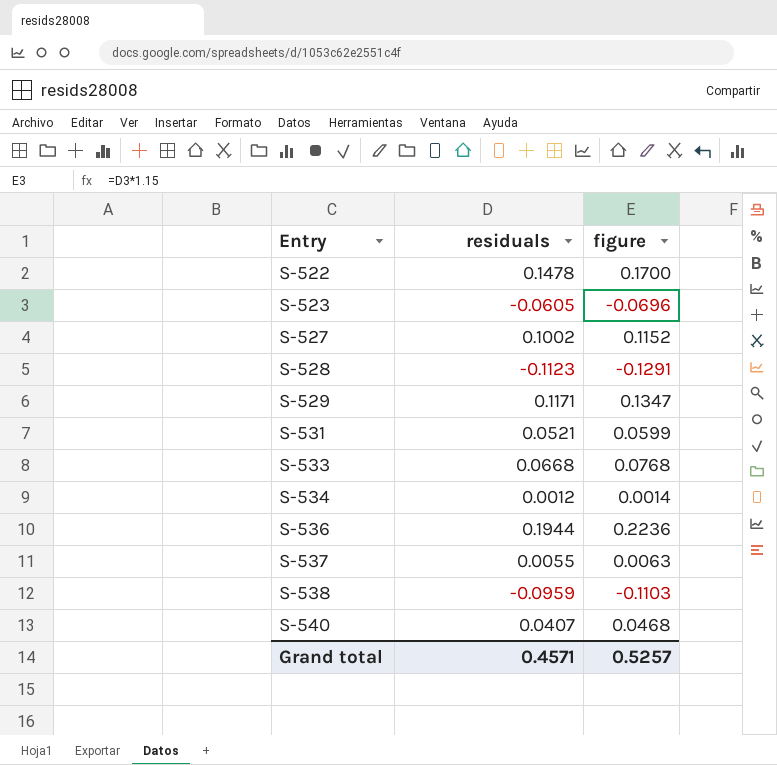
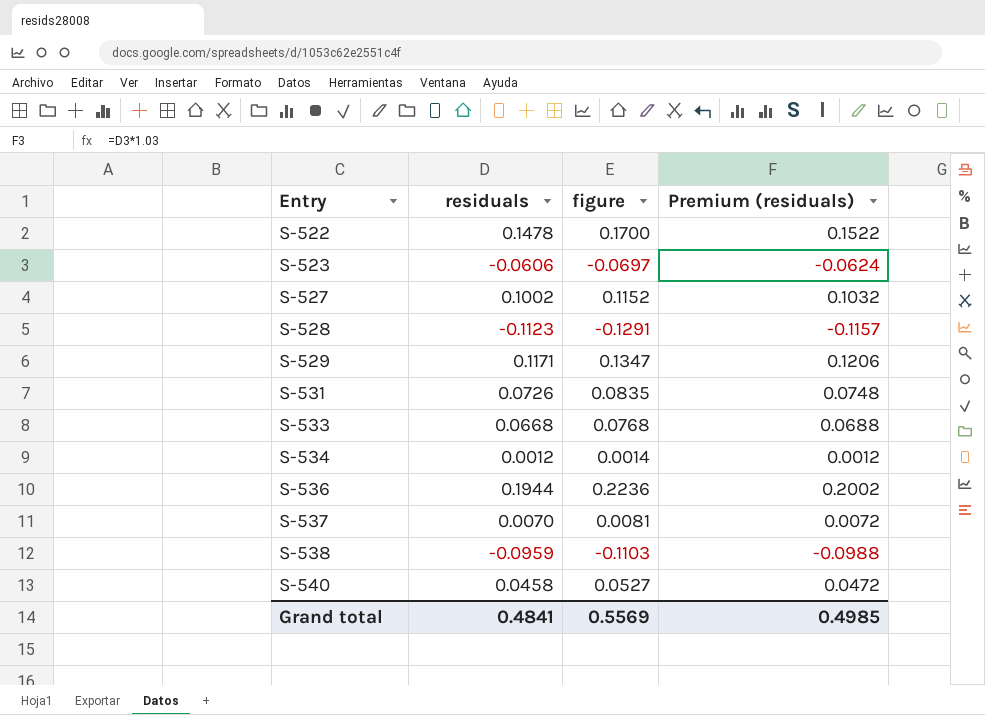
column Premium (residuals) | formula: none -> [residuals] * 1.03
S-523 | residuals: -0.0605 -> -0.0606
S-523 | figure: -0.0696 -> -0.0697
S-531 | residuals: 0.0521 -> 0.0726
S-531 | figure: 0.0599 -> 0.0835
S-537 | residuals: 0.0055 -> 0.0070
S-537 | figure: 0.0063 -> 0.0081
S-540 | residuals: 0.0407 -> 0.0458
S-540 | figure: 0.0468 -> 0.0527
Grand total | residuals: 0.4571 -> 0.4841
Grand total | figure: 0.5257 -> 0.5569

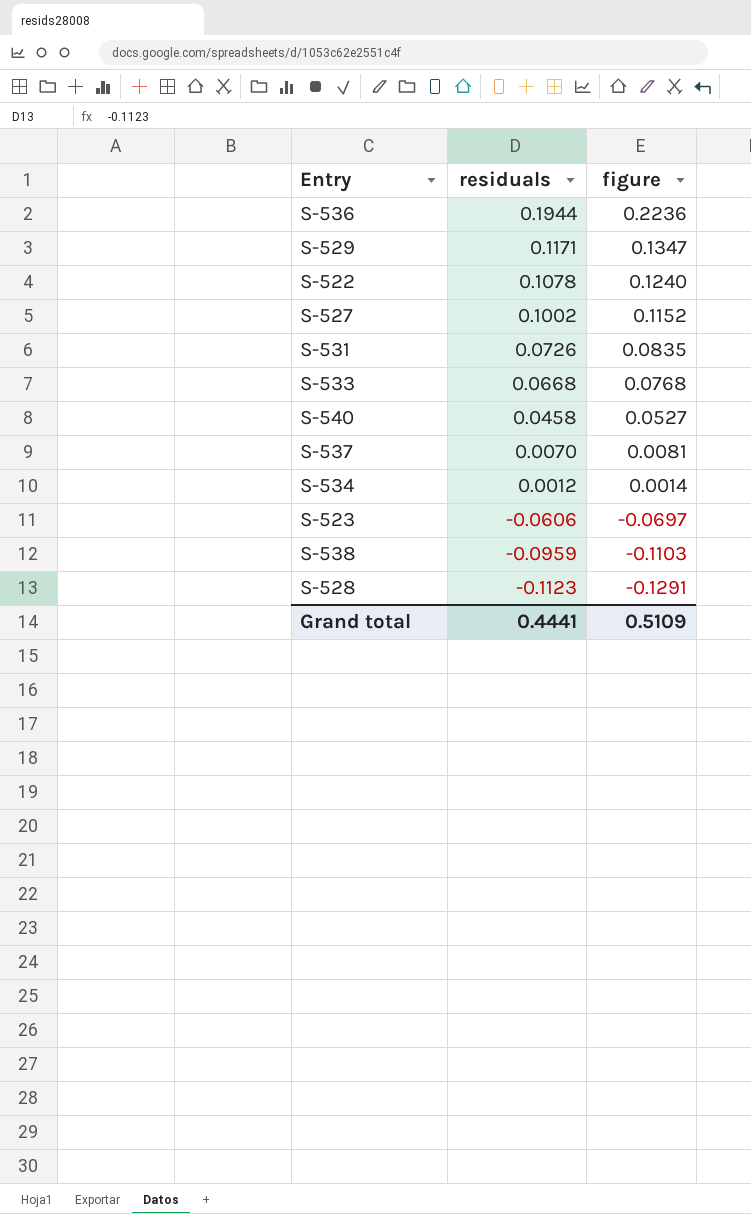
row order: Entry ascending -> residuals descending
column Premium (residuals) | formula: [residuals] * 1.03 -> none
S-522 | residuals: 0.1478 -> 0.1078
S-522 | figure: 0.1700 -> 0.1240
Grand total | residuals: 0.4841 -> 0.4441
Grand total | figure: 0.5569 -> 0.5109

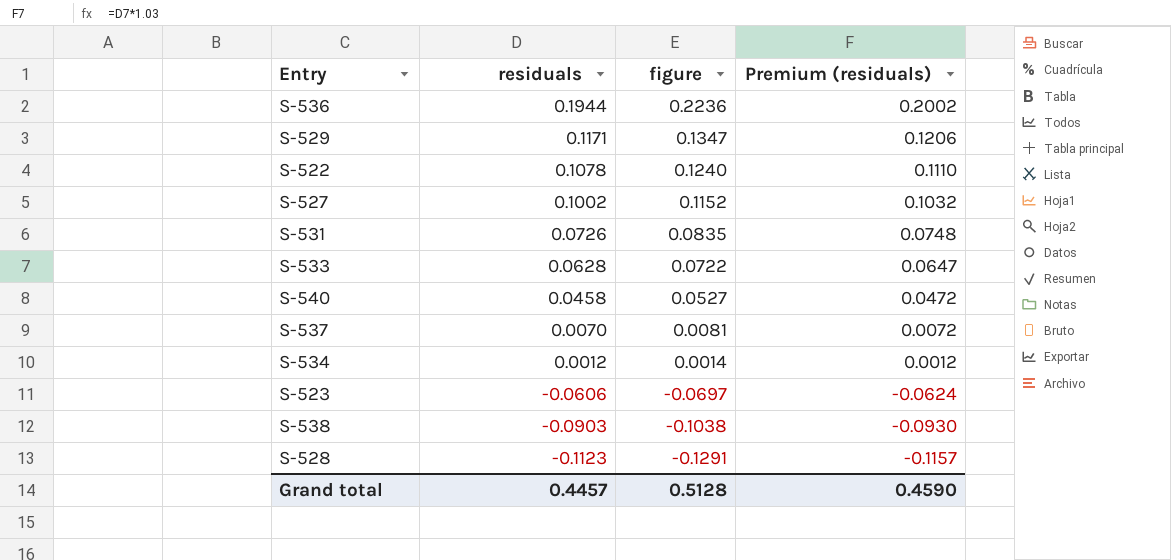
column Premium (residuals) | formula: none -> [residuals] * 1.03
S-533 | residuals: 0.0668 -> 0.0628
S-533 | figure: 0.0768 -> 0.0722
S-538 | residuals: -0.0959 -> -0.0903
S-538 | figure: -0.1103 -> -0.1038
Grand total | residuals: 0.4441 -> 0.4457
Grand total | figure: 0.5109 -> 0.5128

